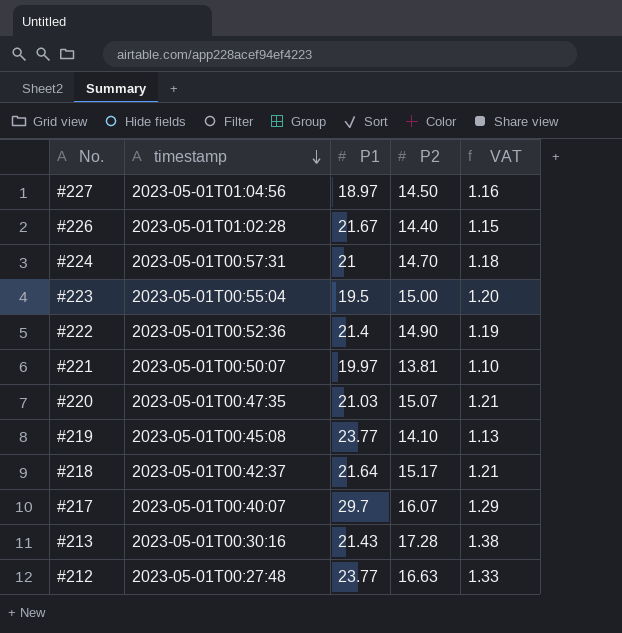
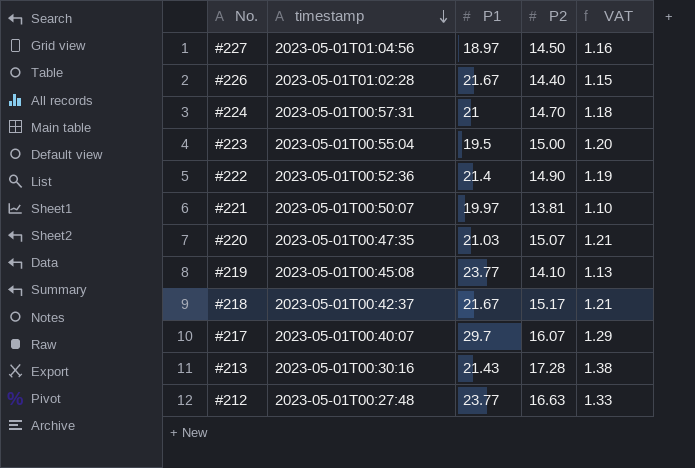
#218 | P1: 21.64 -> 21.67

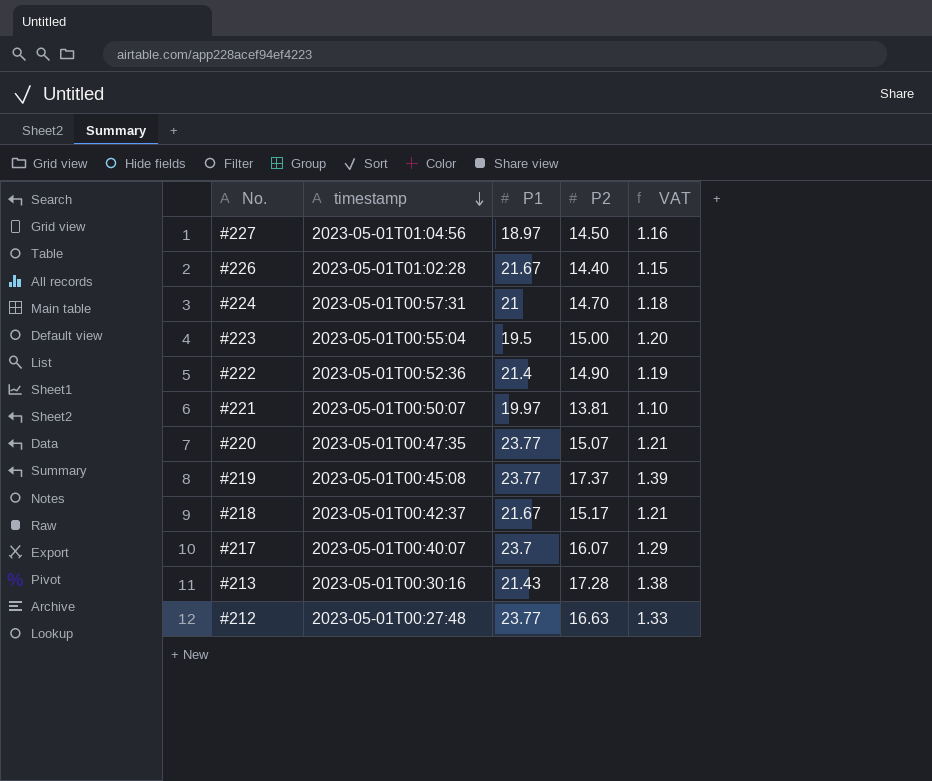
#220 | P1: 21.03 -> 23.77
#219 | P2: 14.10 -> 17.37
#219 | VAT: 1.13 -> 1.39
#217 | P1: 29.7 -> 23.7

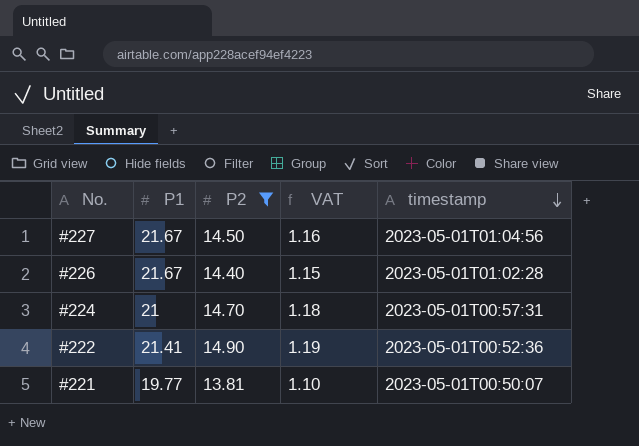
filter: none -> P2 <= 14.90
column timestamp | position: 2 -> 5
#227 | P1: 18.97 -> 21.67
#222 | P1: 21.4 -> 21.41
#221 | P1: 19.97 -> 19.77

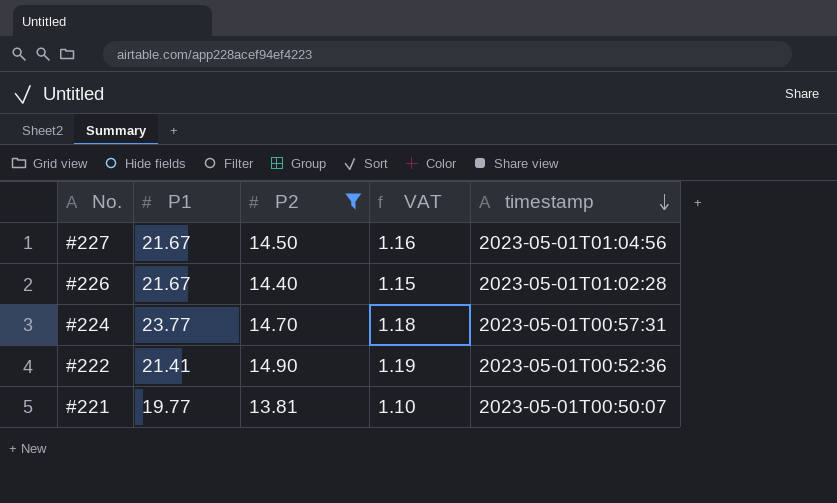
#224 | P1: 21 -> 23.77

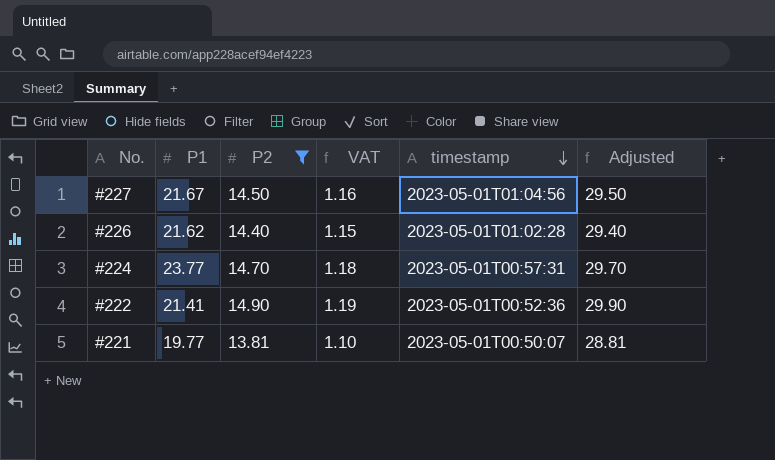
column Adjusted | formula: none -> [P2] + 15
#226 | P1: 21.67 -> 21.62

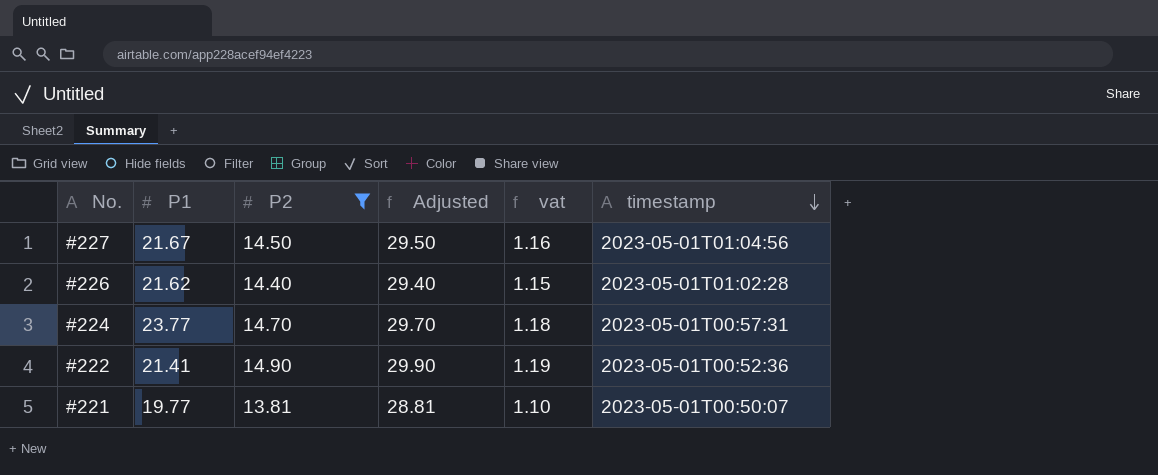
column Adjusted | position: 6 -> 4
column name: VAT -> vat

